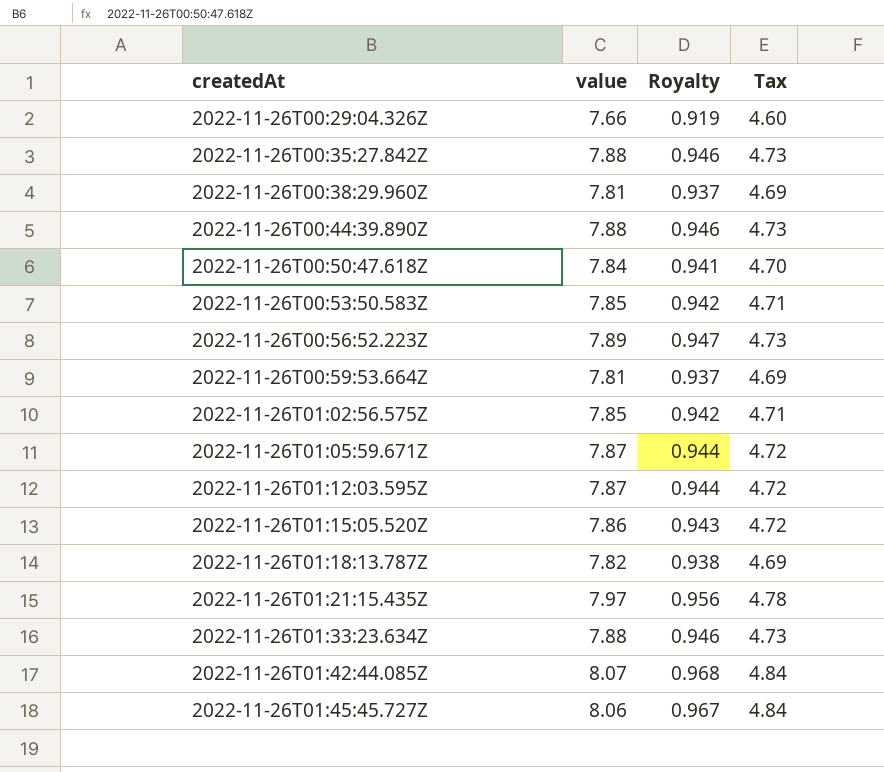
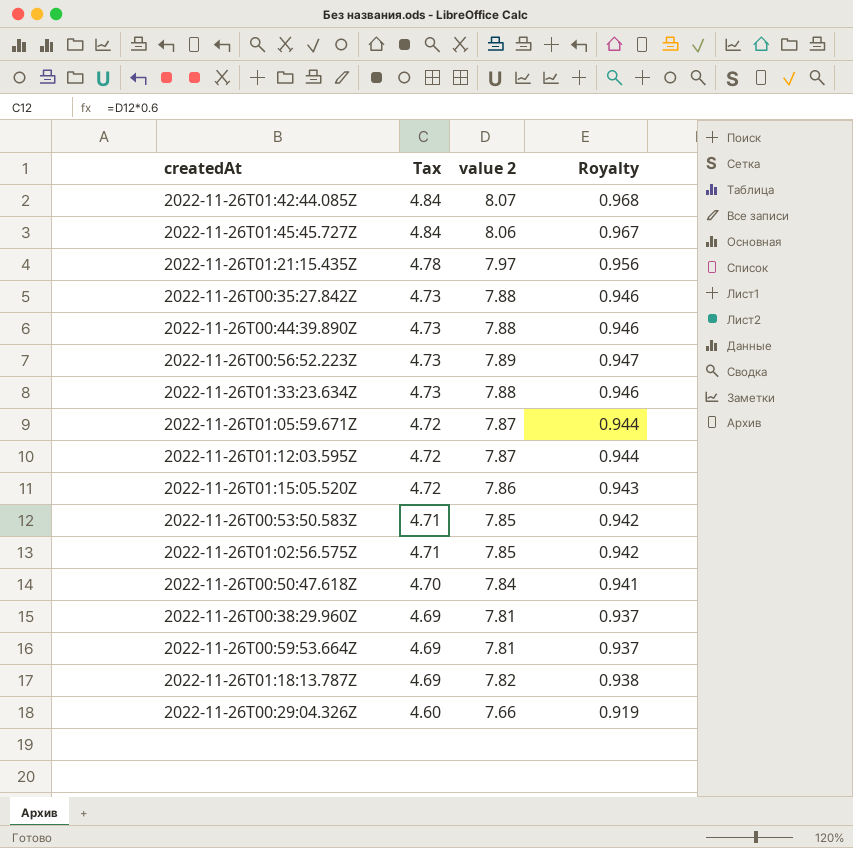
row order: createdAt ascending -> Tax descending
column Tax | position: 4 -> 2
column name: value -> value 2

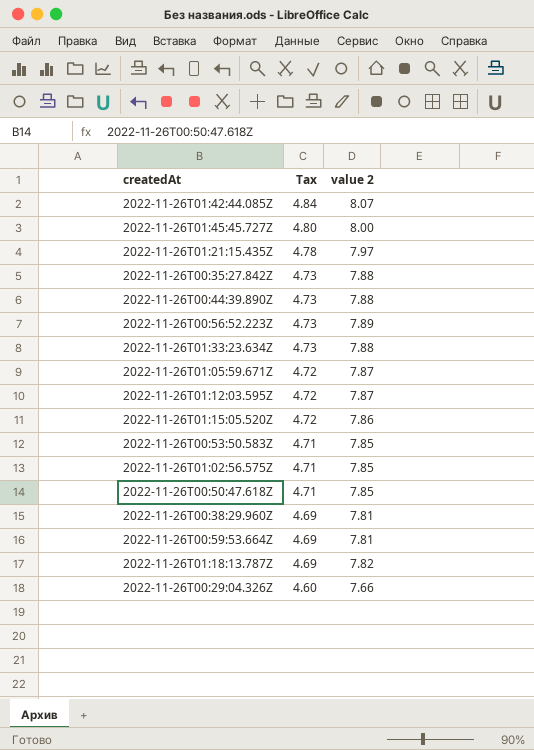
column Royalty | formula: [value 2] * 0.12 -> none
2022-11-26T01:45:45.727Z | Tax: 4.84 -> 4.80
2022-11-26T01:45:45.727Z | value 2: 8.06 -> 8.00
2022-11-26T00:50:47.618Z | Tax: 4.70 -> 4.71
2022-11-26T00:50:47.618Z | value 2: 7.84 -> 7.85

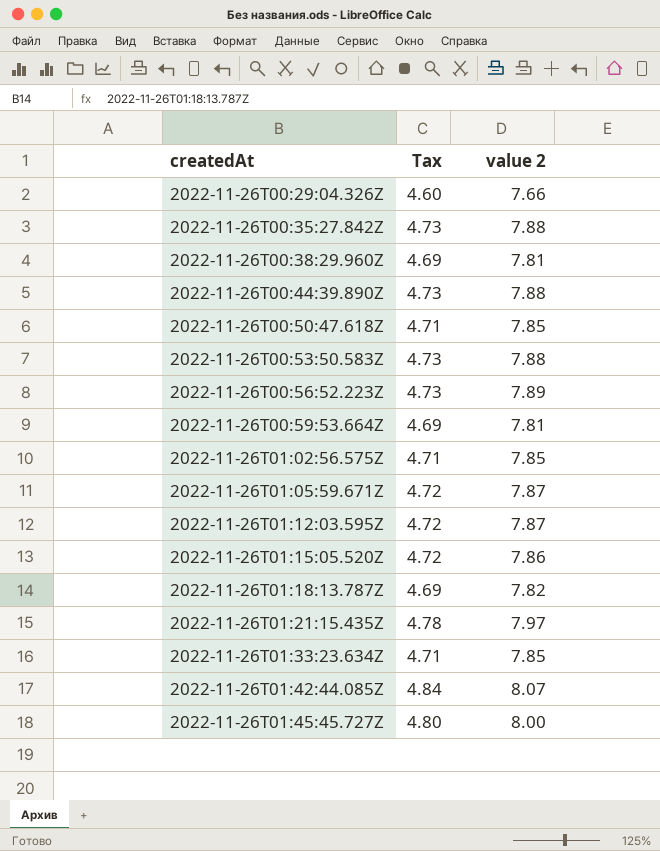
row order: Tax descending -> createdAt ascending
2022-11-26T00:53:50.583Z | Tax: 4.71 -> 4.73
2022-11-26T00:53:50.583Z | value 2: 7.85 -> 7.88
2022-11-26T01:33:23.634Z | Tax: 4.73 -> 4.71
2022-11-26T01:33:23.634Z | value 2: 7.88 -> 7.85

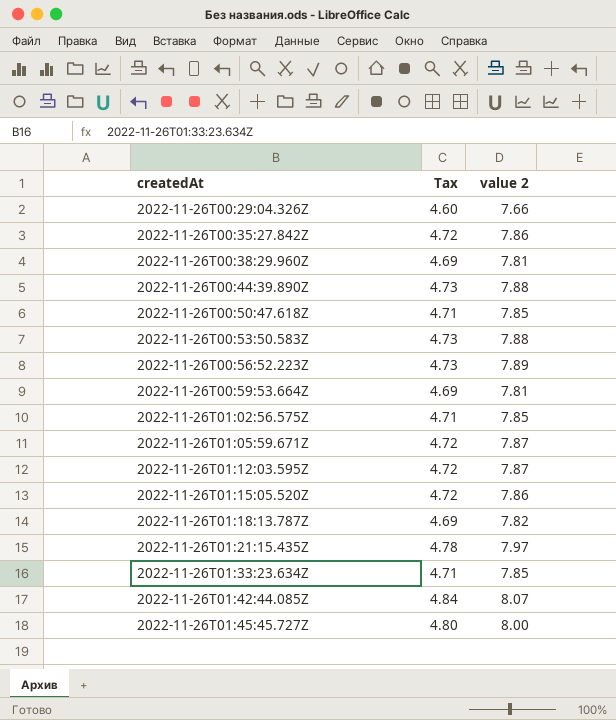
2022-11-26T00:35:27.842Z | Tax: 4.73 -> 4.72
2022-11-26T00:35:27.842Z | value 2: 7.88 -> 7.86

